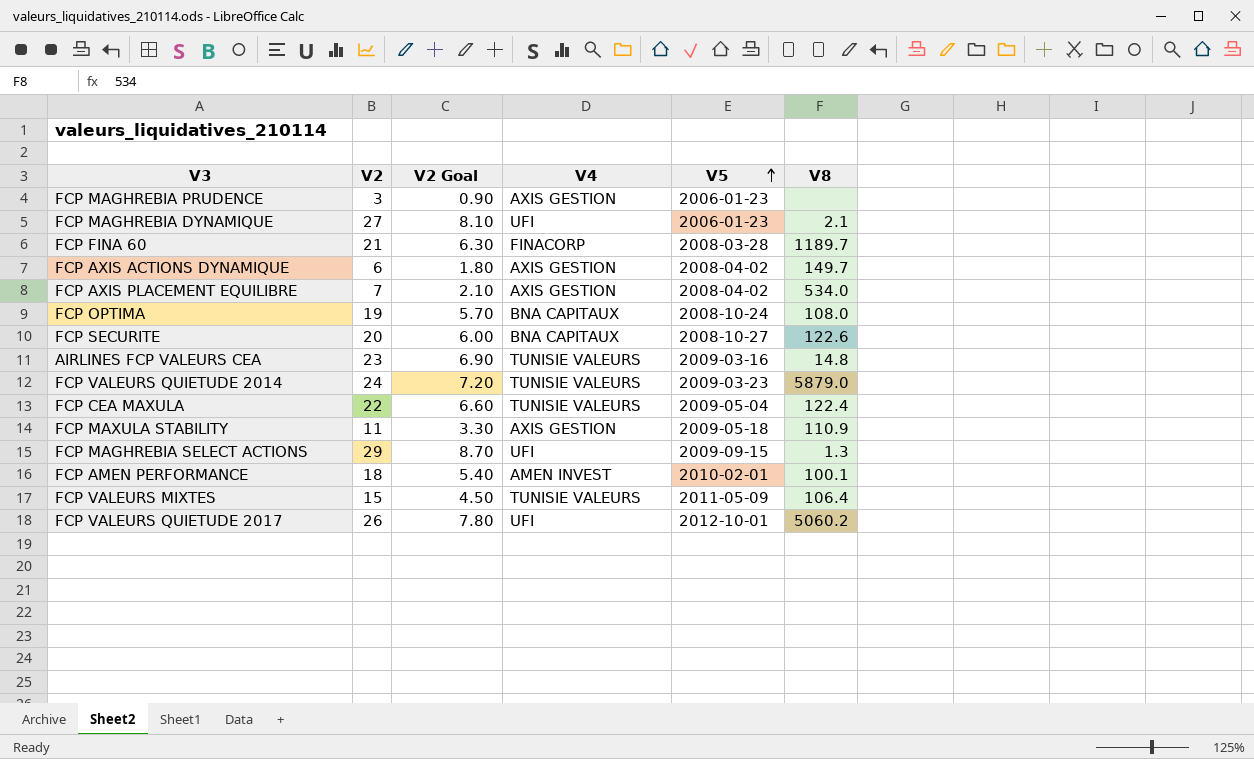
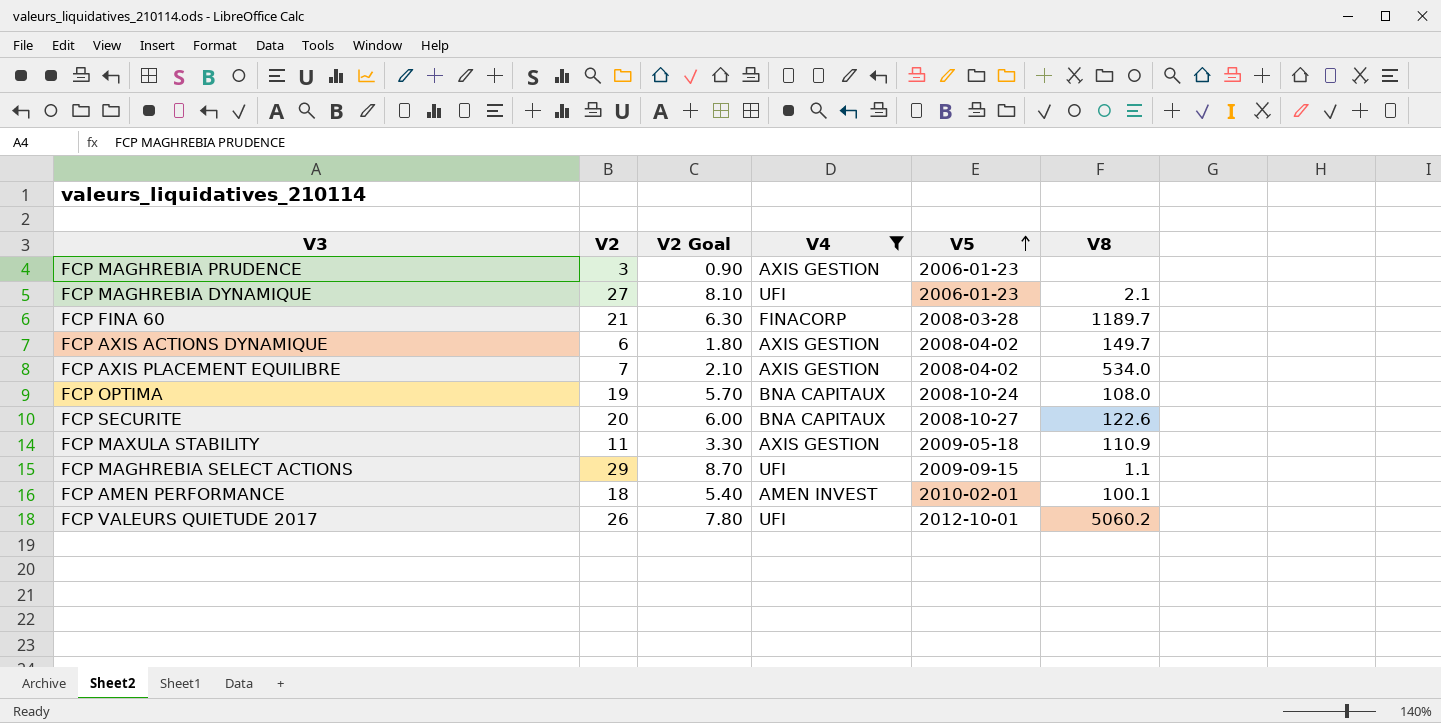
filter: none -> V4 != TUNISIE VALEURS
FCP MAGHREBIA SELECT ACTIONS | V8: 1.3 -> 1.1

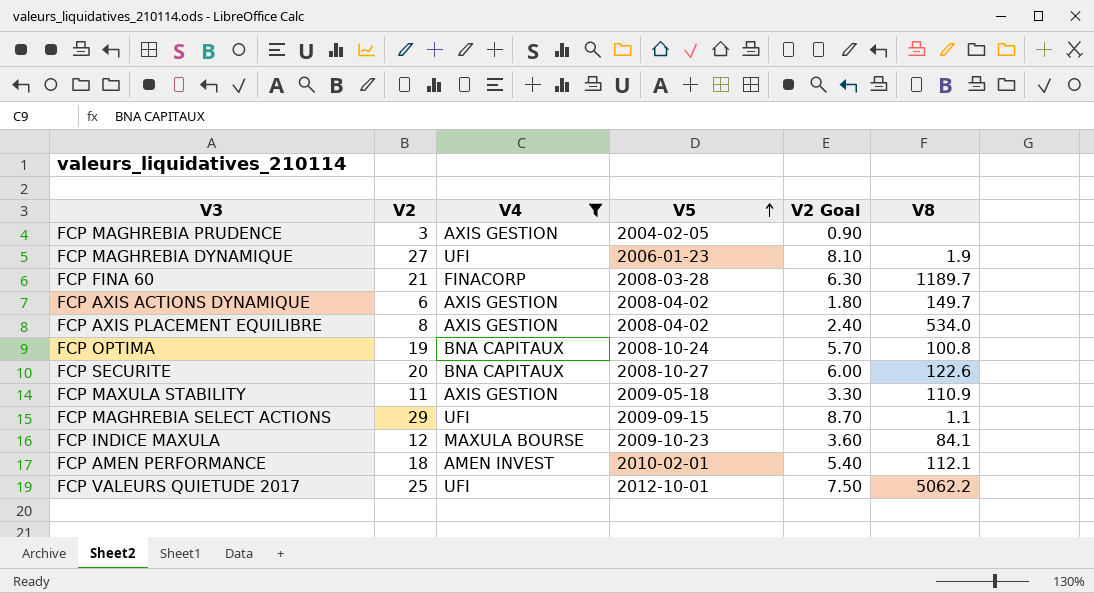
column V2 Goal | position: 3 -> 5
FCP MAGHREBIA PRUDENCE | V5: 2006-01-23 -> 2004-02-05
FCP MAGHREBIA DYNAMIQUE | V8: 2.1 -> 1.9
FCP AXIS PLACEMENT EQUILIBRE | V2: 7 -> 8
FCP AXIS PLACEMENT EQUILIBRE | V2 Goal: 2.10 -> 2.40
FCP OPTIMA | V8: 108.0 -> 100.8
row FCP INDICE MAXULA: none -> 12 | MAXULA BOURSE | 2009-10-23 | 3.60 | 84.1
FCP AMEN PERFORMANCE | V8: 100.1 -> 112.1
FCP VALEURS QUIETUDE 2017 | V2: 26 -> 25
FCP VALEURS QUIETUDE 2017 | V2 Goal: 7.80 -> 7.50
FCP VALEURS QUIETUDE 2017 | V8: 5060.2 -> 5062.2

